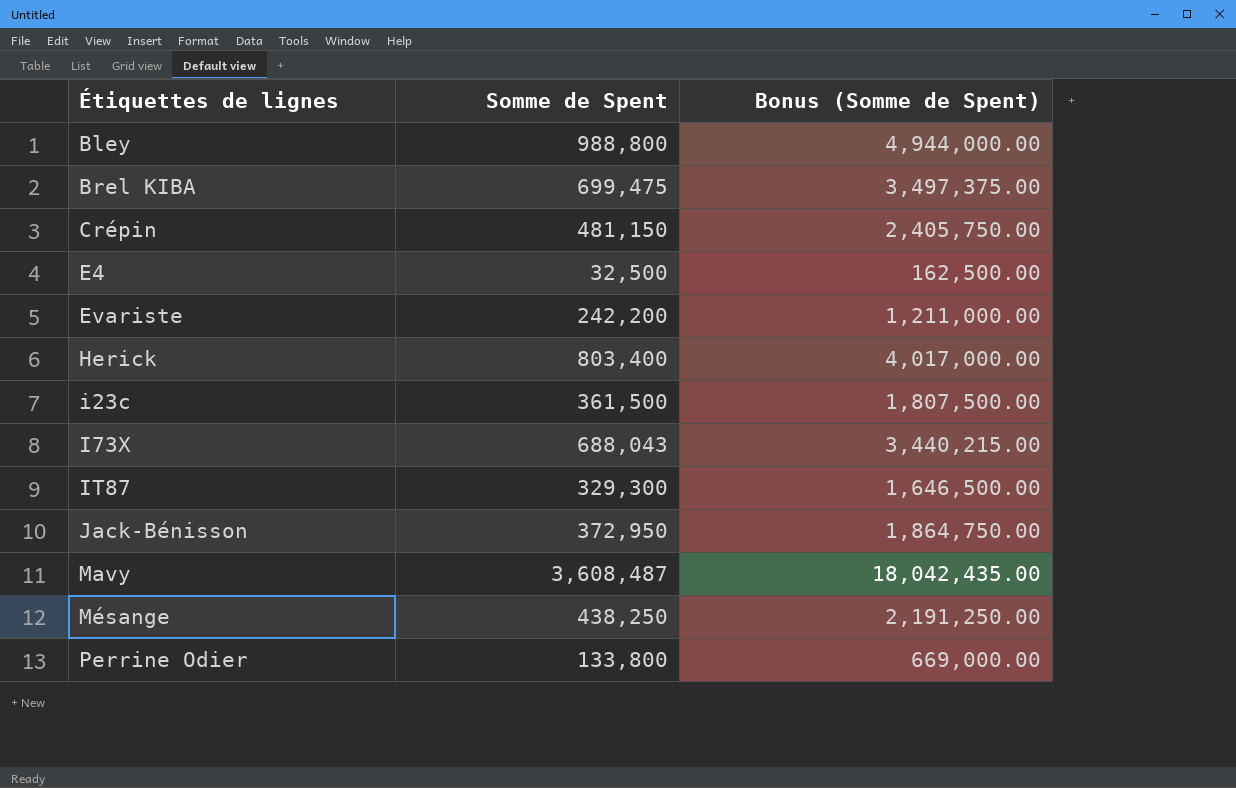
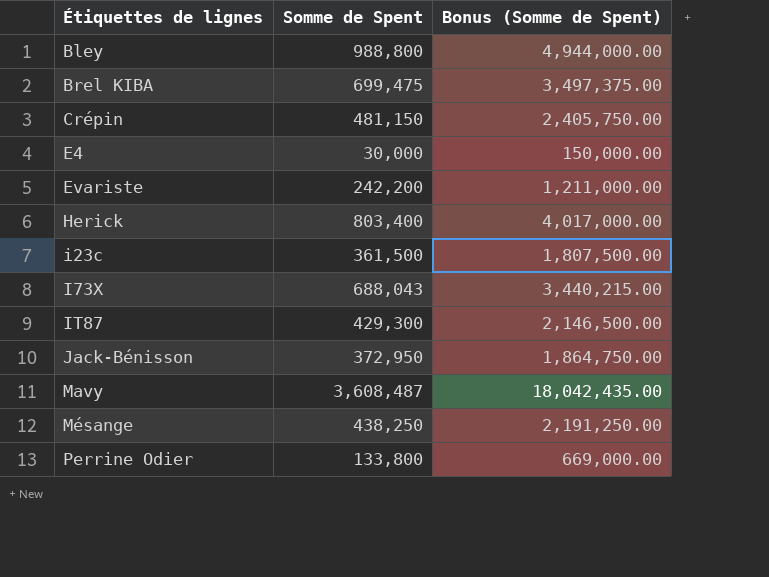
E4 | Somme de Spent: 32,500 -> 30,000
E4 | Bonus (Somme de Spent): 162,500.00 -> 150,000.00
IT87 | Somme de Spent: 329,300 -> 429,300
IT87 | Bonus (Somme de Spent): 1,646,500.00 -> 2,146,500.00

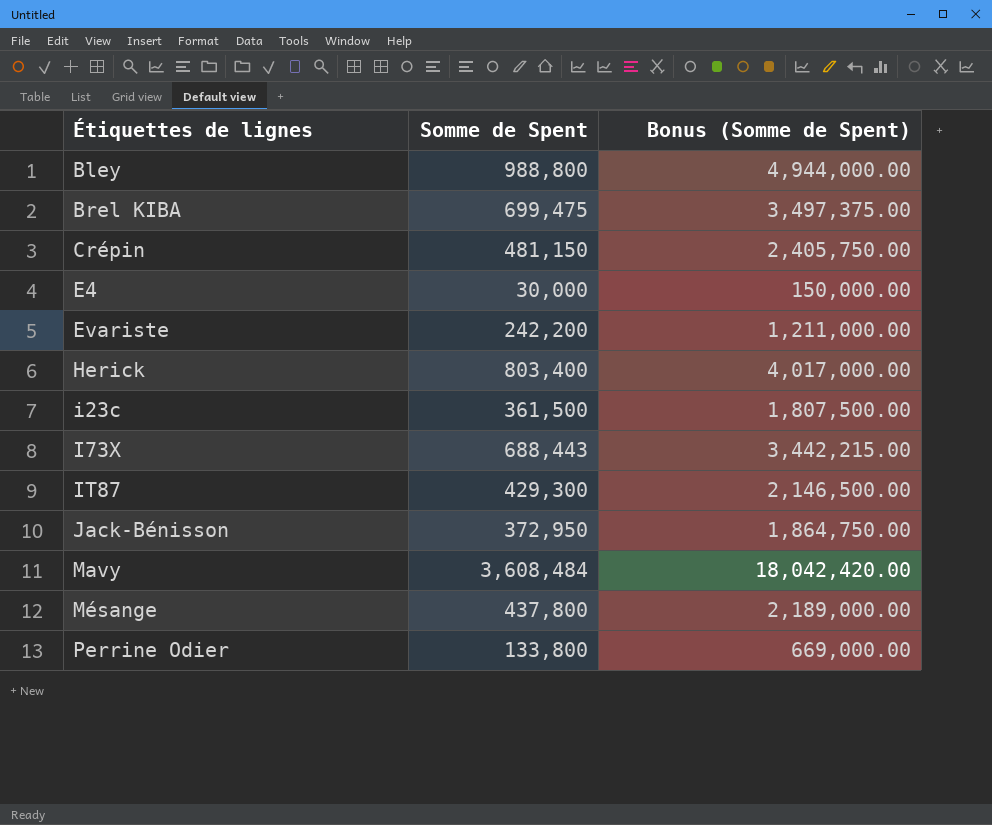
I73X | Somme de Spent: 688,043 -> 688,443
I73X | Bonus (Somme de Spent): 3,440,215.00 -> 3,442,215.00
Mavy | Somme de Spent: 3,608,487 -> 3,608,484
Mavy | Bonus (Somme de Spent): 18,042,435.00 -> 18,042,420.00
Mésange | Somme de Spent: 438,250 -> 437,800
Mésange | Bonus (Somme de Spent): 2,191,250.00 -> 2,189,000.00

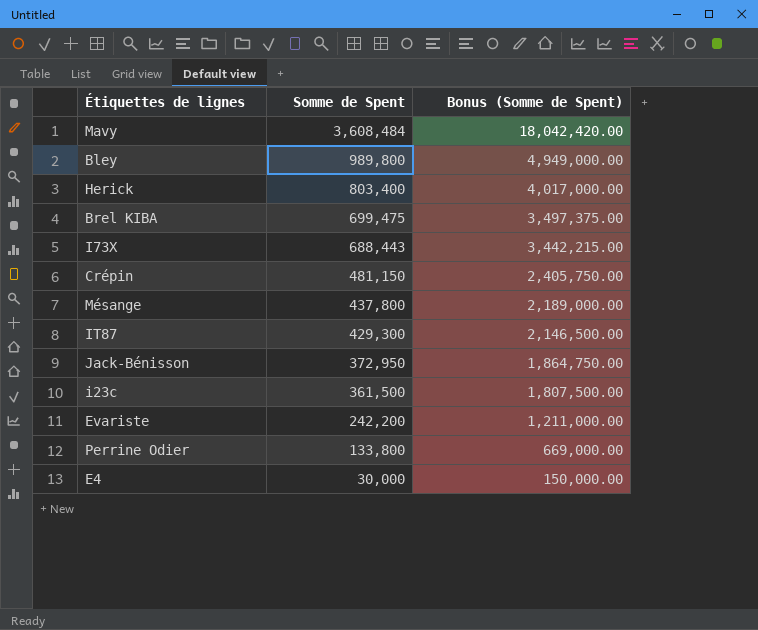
row order: Étiquettes de lignes ascending -> Somme de Spent descending
Bley | Somme de Spent: 988,800 -> 989,800
Bley | Bonus (Somme de Spent): 4,944,000.00 -> 4,949,000.00

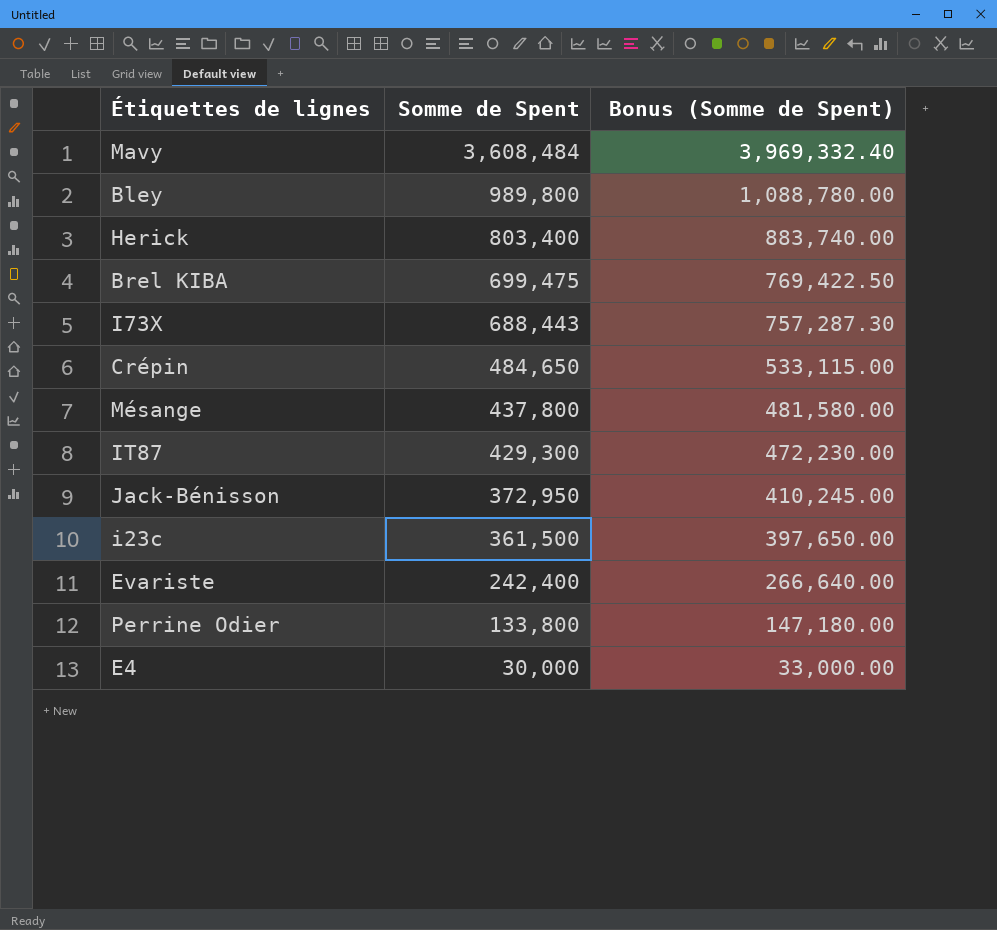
column Bonus (Somme de Spent) | formula: [Somme de Spent] * 5 -> [Somme de Spent] * 1.1
Crépin | Somme de Spent: 481,150 -> 484,650
Evariste | Somme de Spent: 242,200 -> 242,400

